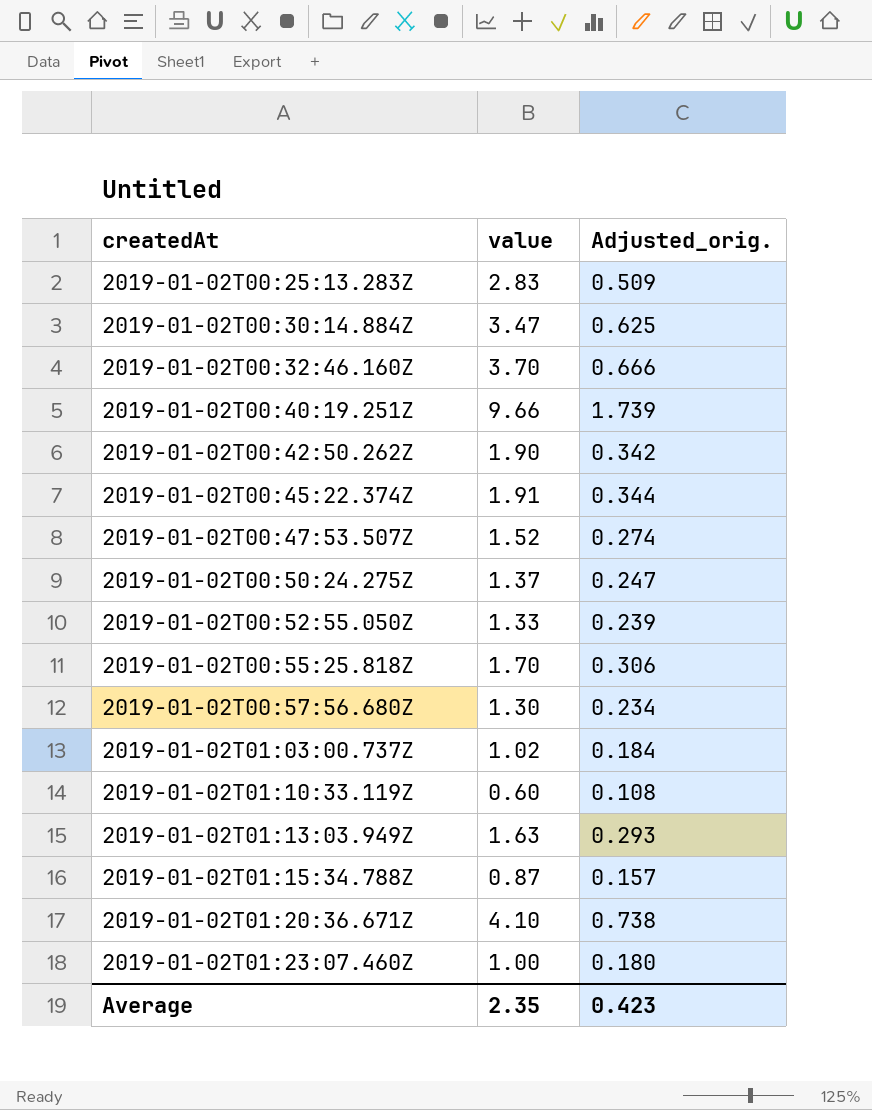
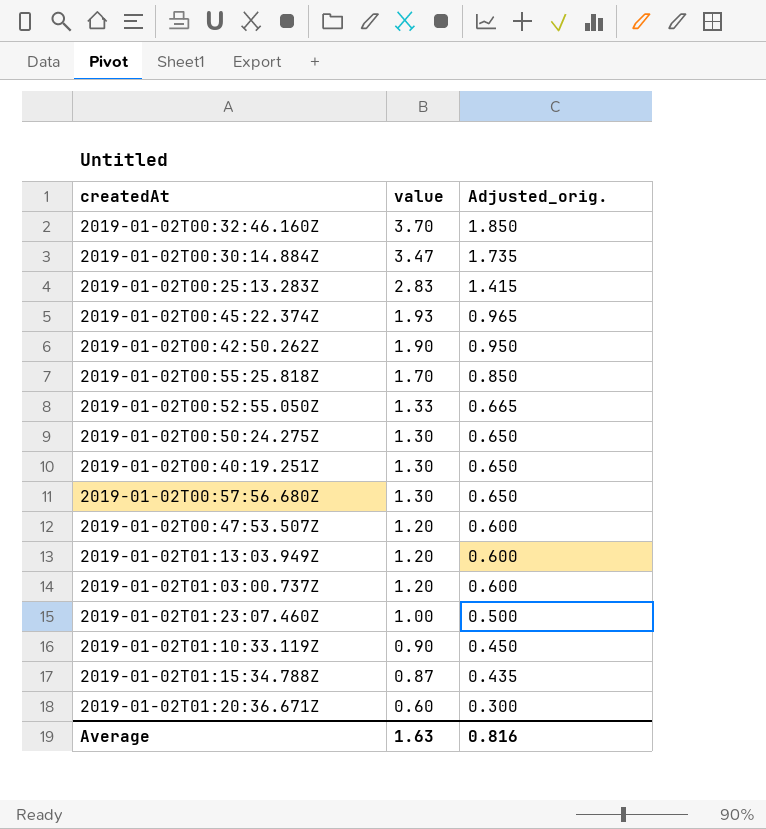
row order: createdAt ascending -> value descending
column Adjusted_orig. | formula: [value] * 0.18 -> [value] * 0.5
2019-01-02T00:45:22.374Z | value: 1.91 -> 1.93
2019-01-02T00:50:24.275Z | value: 1.37 -> 1.30
2019-01-02T00:40:19.251Z | value: 9.66 -> 1.30
2019-01-02T00:47:53.507Z | value: 1.52 -> 1.20
2019-01-02T01:13:03.949Z | value: 1.63 -> 1.20
2019-01-02T01:03:00.737Z | value: 1.02 -> 1.20
2019-01-02T01:10:33.119Z | value: 0.60 -> 0.90
2019-01-02T01:20:36.671Z | value: 4.10 -> 0.60
Average | value: 2.35 -> 1.63
Average | Adjusted_orig.: 0.423 -> 0.816

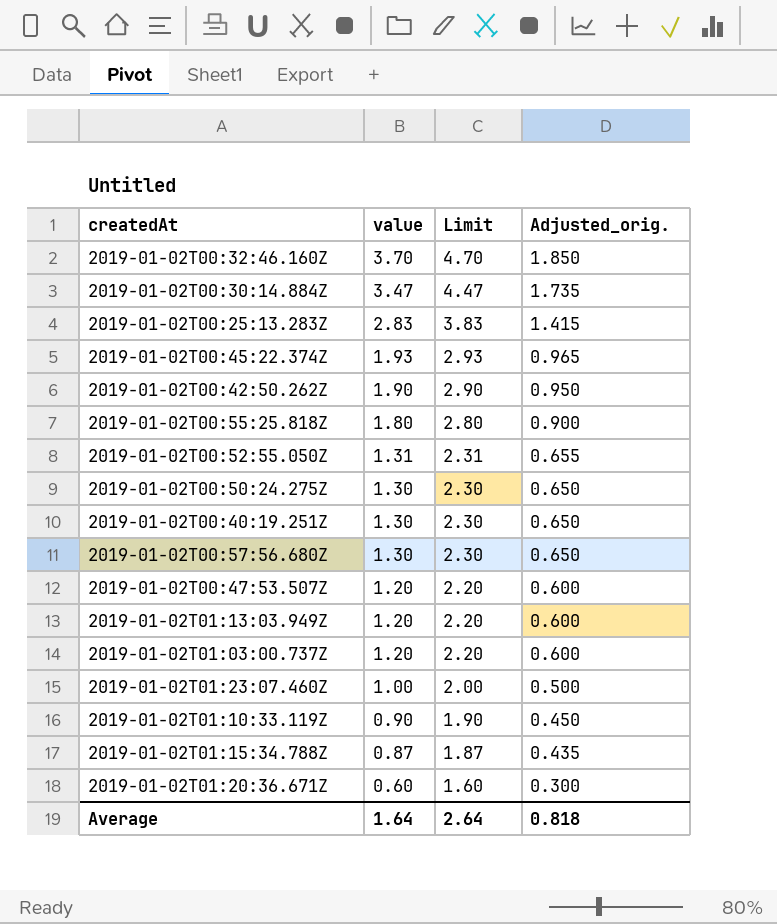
column Limit | formula: none -> [value] + 1
2019-01-02T00:55:25.818Z | value: 1.70 -> 1.80
2019-01-02T00:55:25.818Z | Adjusted_orig.: 0.850 -> 0.900
2019-01-02T00:52:55.050Z | value: 1.33 -> 1.31
2019-01-02T00:52:55.050Z | Adjusted_orig.: 0.665 -> 0.655
Average | value: 1.63 -> 1.64
Average | Adjusted_orig.: 0.816 -> 0.818

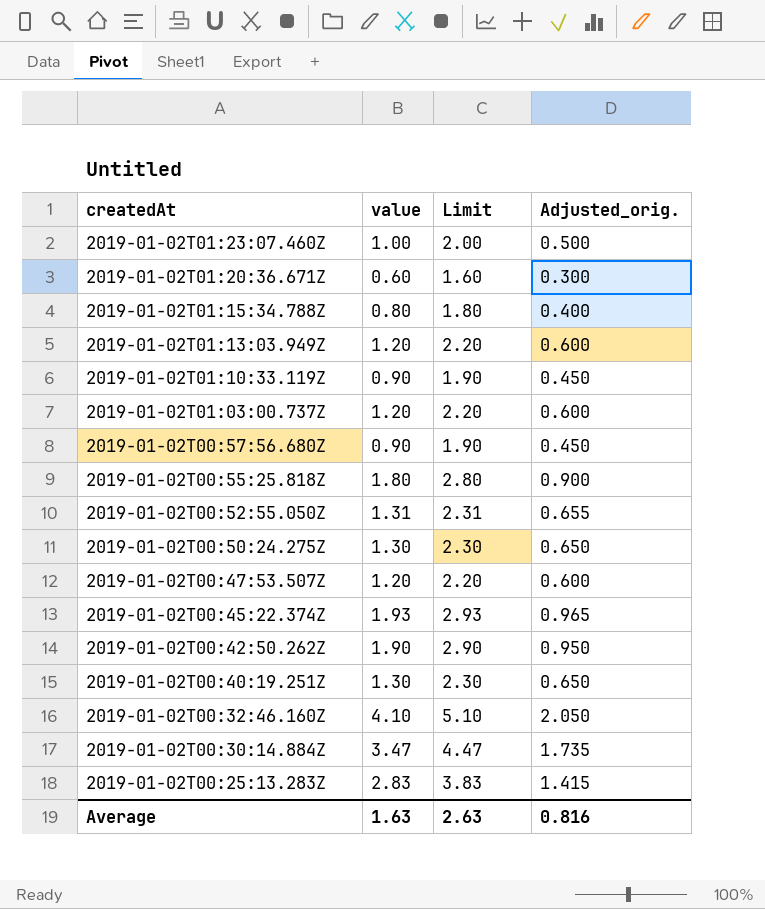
row order: value descending -> createdAt descending
2019-01-02T01:15:34.788Z | value: 0.87 -> 0.80
2019-01-02T01:15:34.788Z | Limit: 1.87 -> 1.80
2019-01-02T01:15:34.788Z | Adjusted_orig.: 0.435 -> 0.400
2019-01-02T00:57:56.680Z | value: 1.30 -> 0.90
2019-01-02T00:57:56.680Z | Limit: 2.30 -> 1.90
2019-01-02T00:57:56.680Z | Adjusted_orig.: 0.650 -> 0.450
2019-01-02T00:32:46.160Z | value: 3.70 -> 4.10
2019-01-02T00:32:46.160Z | Limit: 4.70 -> 5.10
2019-01-02T00:32:46.160Z | Adjusted_orig.: 1.850 -> 2.050
Average | value: 1.64 -> 1.63
Average | Limit: 2.64 -> 2.63
Average | Adjusted_orig.: 0.818 -> 0.816

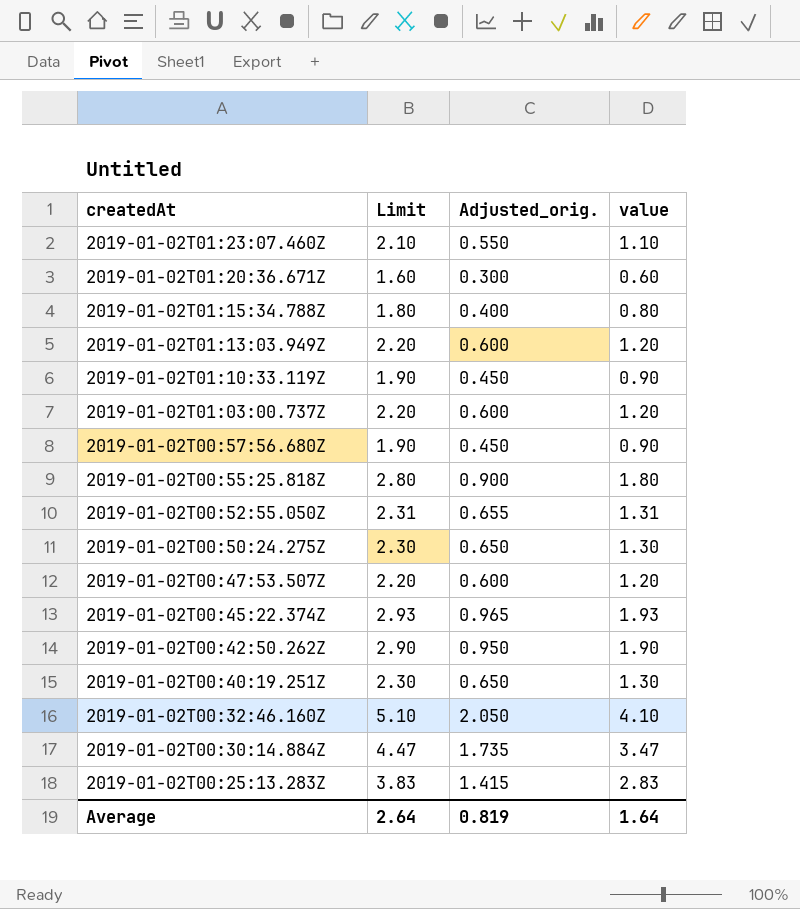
column value | position: 2 -> 4
2019-01-02T01:23:07.460Z | Limit: 2.00 -> 2.10
2019-01-02T01:23:07.460Z | Adjusted_orig.: 0.500 -> 0.550
2019-01-02T01:23:07.460Z | value: 1.00 -> 1.10
Average | Limit: 2.63 -> 2.64
Average | Adjusted_orig.: 0.816 -> 0.819
Average | value: 1.63 -> 1.64

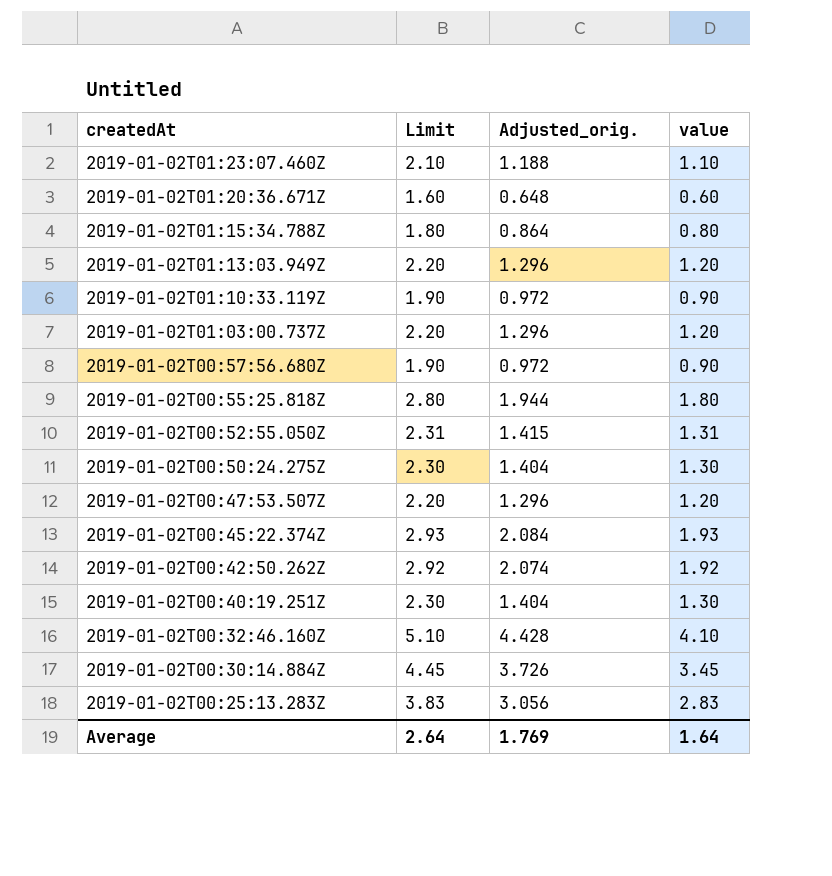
column Adjusted_orig. | formula: [value] * 0.5 -> [value] * 1.08
2019-01-02T00:42:50.262Z | Limit: 2.90 -> 2.92
2019-01-02T00:42:50.262Z | value: 1.90 -> 1.92
2019-01-02T00:30:14.884Z | Limit: 4.47 -> 4.45
2019-01-02T00:30:14.884Z | value: 3.47 -> 3.45
Average | Adjusted_orig.: 0.819 -> 1.769

